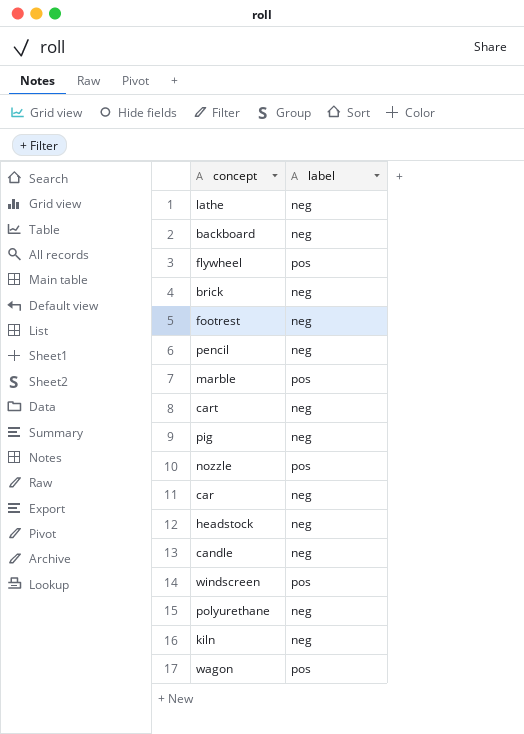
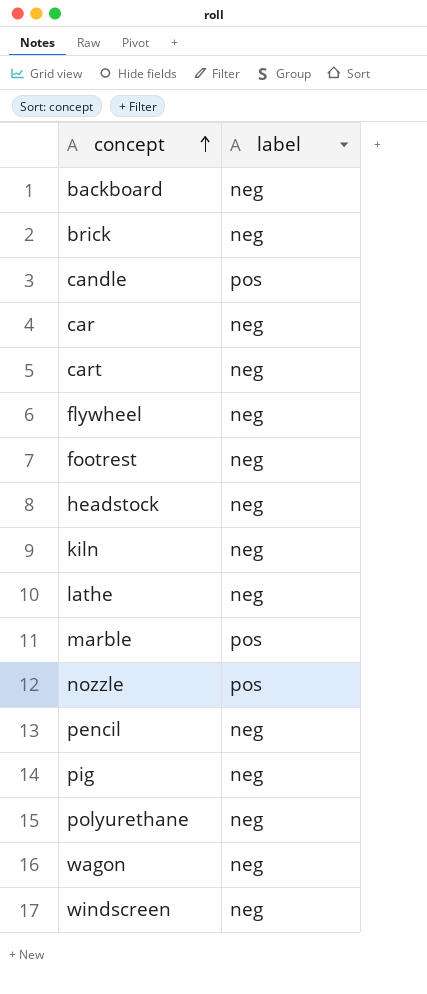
row order: none -> concept ascending
candle | label: neg -> pos
flywheel | label: pos -> neg
wagon | label: pos -> neg
windscreen | label: pos -> neg

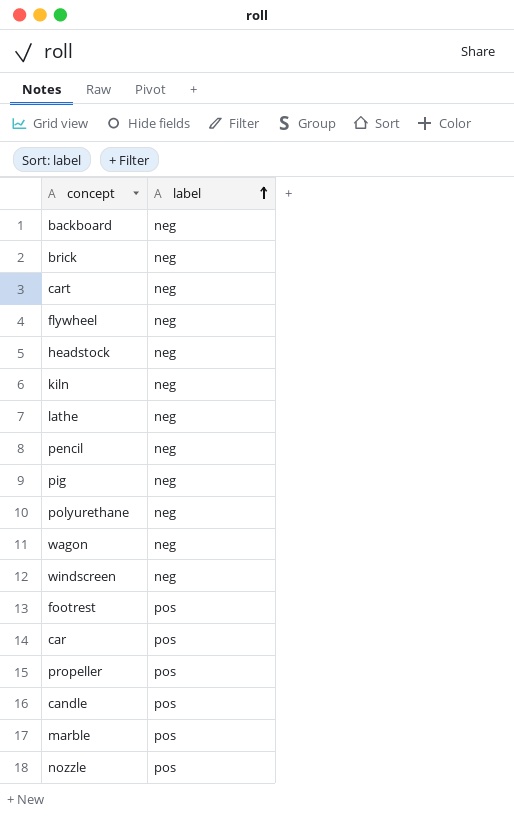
row order: concept ascending -> label ascending
footrest | label: neg -> pos
car | label: neg -> pos
row propeller: none -> pos

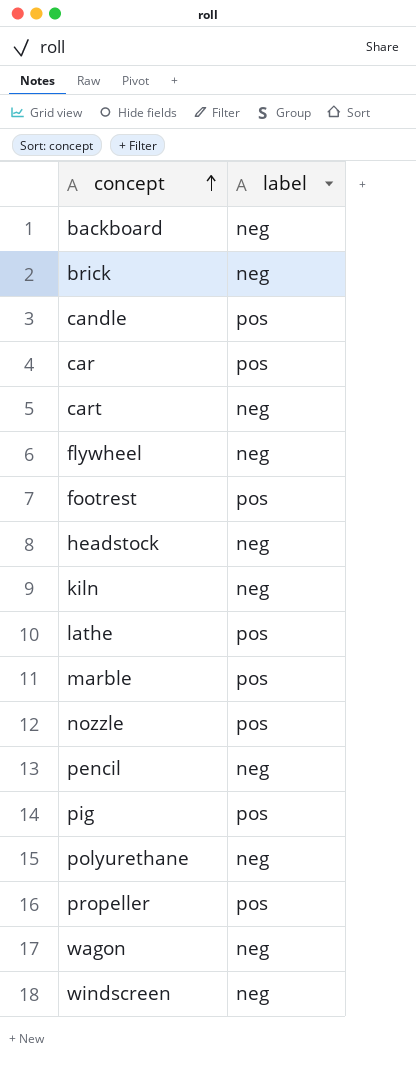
row order: label ascending -> concept ascending
lathe | label: neg -> pos
pig | label: neg -> pos

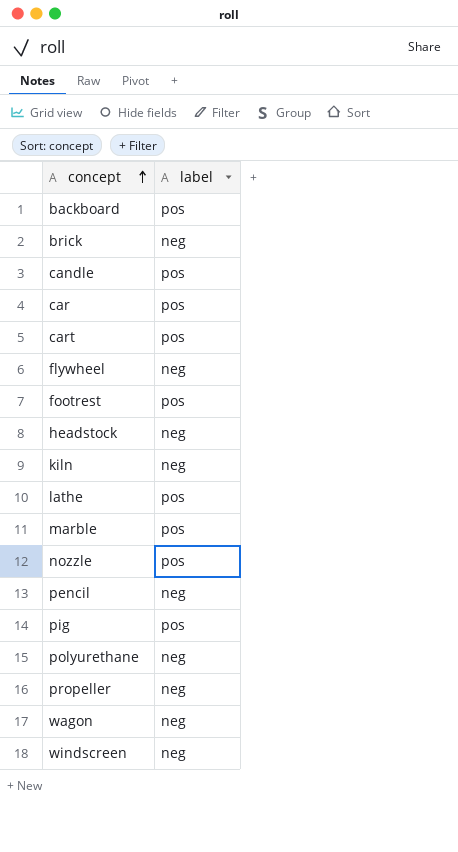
backboard | label: neg -> pos
cart | label: neg -> pos
propeller | label: pos -> neg

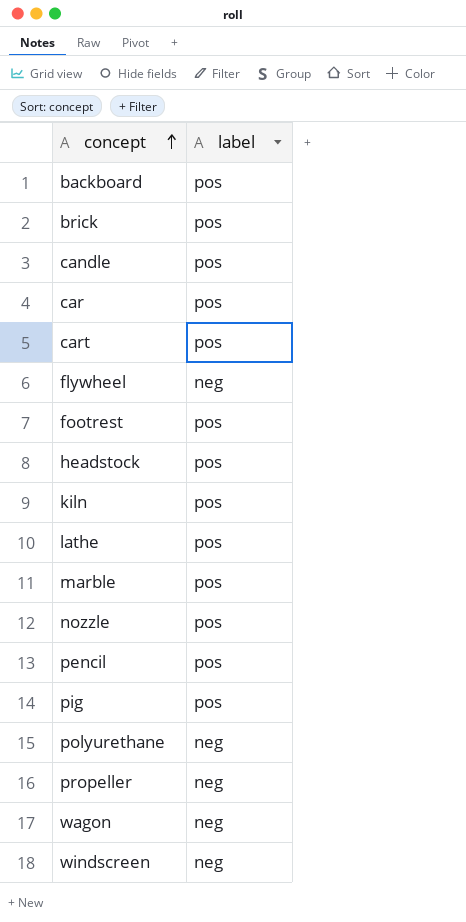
brick | label: neg -> pos
headstock | label: neg -> pos
kiln | label: neg -> pos
pencil | label: neg -> pos

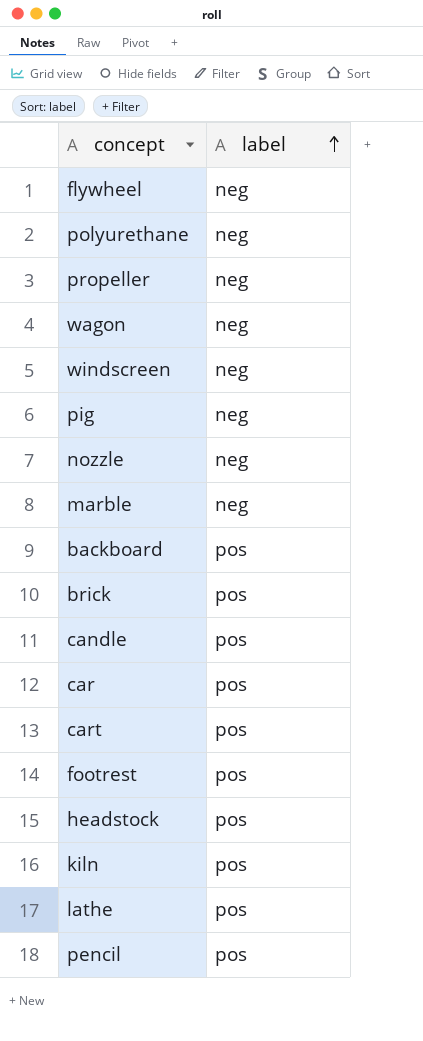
row order: concept ascending -> label ascending
pig | label: pos -> neg
nozzle | label: pos -> neg
marble | label: pos -> neg

